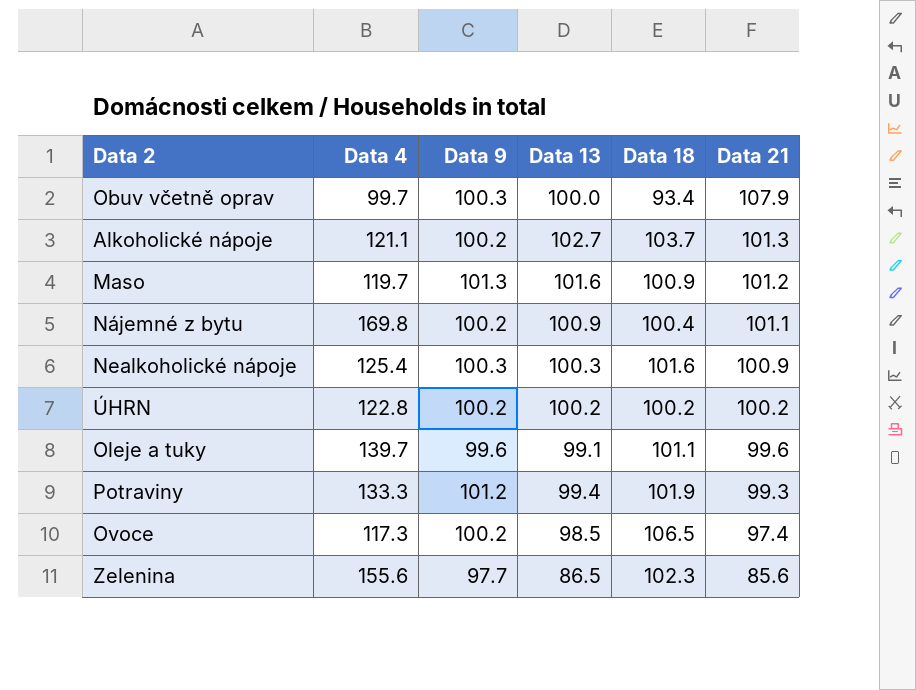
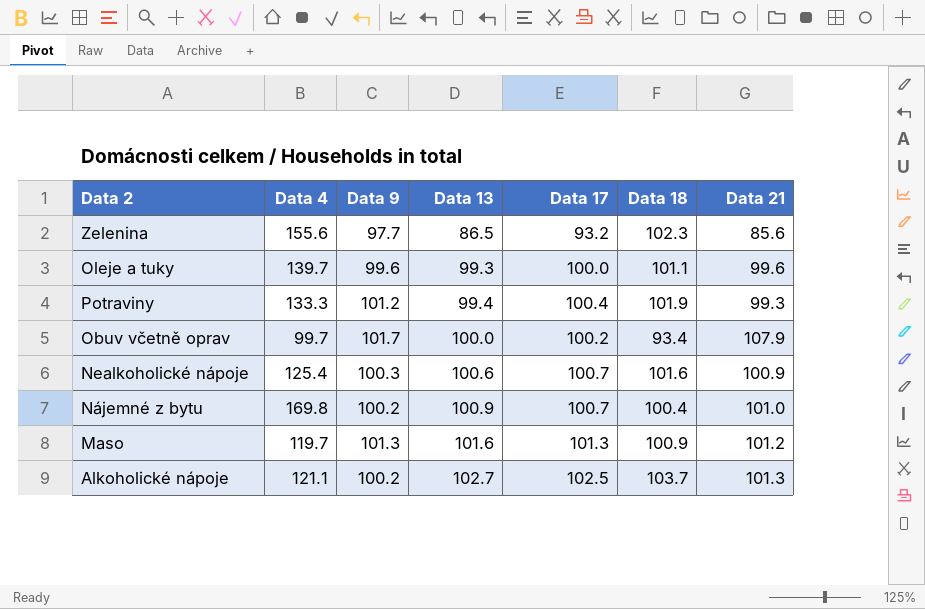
row order: Data 21 descending -> Data 13 ascending
column Data 17 | position: none -> 5
row ÚHRN: 122.8 | 100.2 | 100.2 | 100.2 | 100.2 -> none
row Ovoce: 117.3 | 100.2 | 98.5 | 106.5 | 97.4 -> none
Oleje a tuky | Data 13: 99.1 -> 99.3
Obuv včetně oprav | Data 9: 100.3 -> 101.7
Nealkoholické nápoje | Data 13: 100.3 -> 100.6
Nájemné z bytu | Data 21: 101.1 -> 101.0

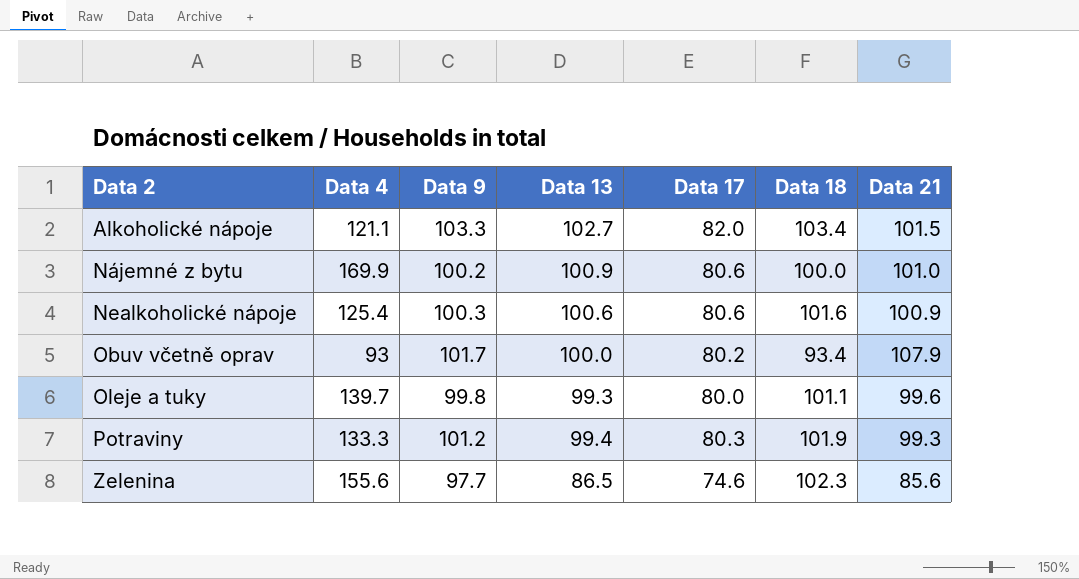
row order: Data 13 ascending -> Data 2 ascending
row Maso: 119.7 | 101.3 | 101.6 | 101.3 | 100.9 | 101.2 -> none
Alkoholické nápoje | Data 9: 100.2 -> 103.3
Alkoholické nápoje | Data 17: 102.5 -> 82.0
Alkoholické nápoje | Data 18: 103.7 -> 103.4
Alkoholické nápoje | Data 21: 101.3 -> 101.5
Nájemné z bytu | Data 4: 169.8 -> 169.9
Nájemné z bytu | Data 17: 100.7 -> 80.6
Nájemné z bytu | Data 18: 100.4 -> 100.0
Nealkoholické nápoje | Data 17: 100.7 -> 80.6
Obuv včetně oprav | Data 4: 99.7 -> 93
Obuv včetně oprav | Data 17: 100.2 -> 80.2
Oleje a tuky | Data 9: 99.6 -> 99.8
Oleje a tuky | Data 17: 100.0 -> 80.0
Potraviny | Data 17: 100.4 -> 80.3
Zelenina | Data 17: 93.2 -> 74.6

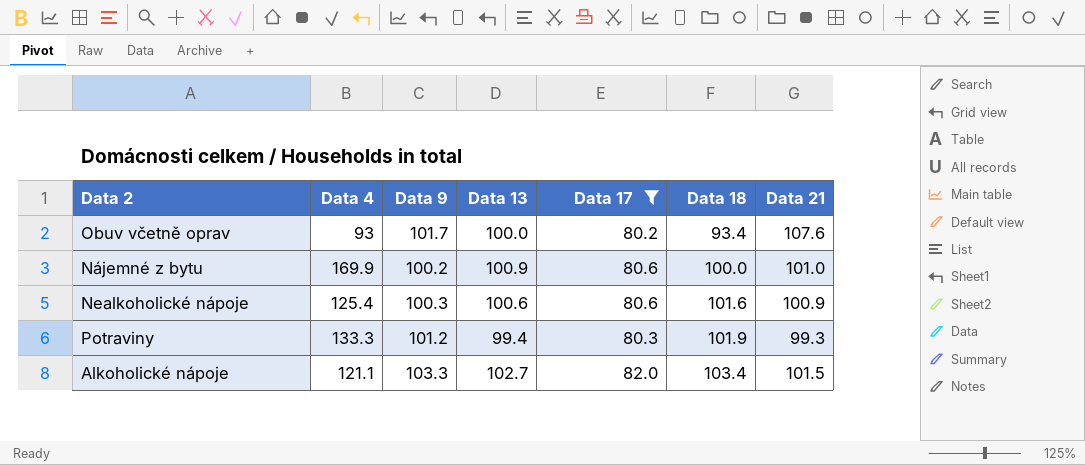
filter: none -> Data 17 >= 80.2
row order: Data 2 ascending -> Data 18 ascending
Obuv včetně oprav | Data 21: 107.9 -> 107.6

